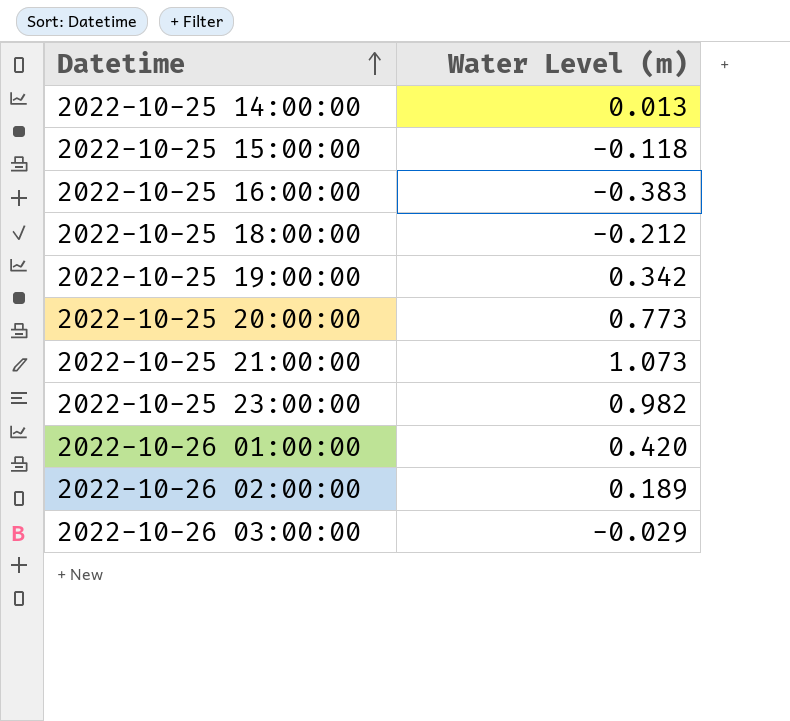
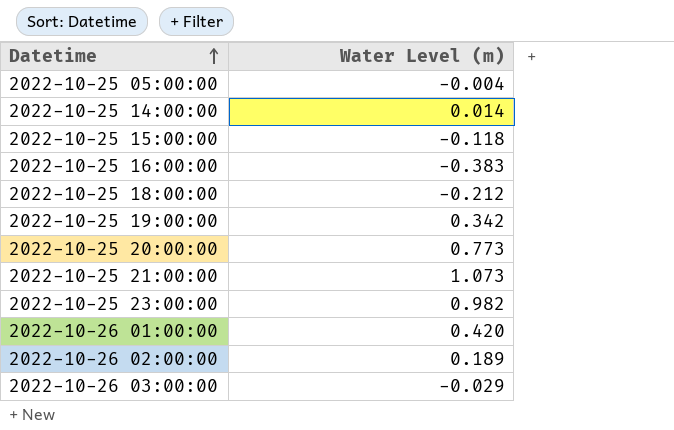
row 2022-10-25 05:00:00: none -> -0.004
2022-10-25 14:00:00 | Water Level (m): 0.013 -> 0.014

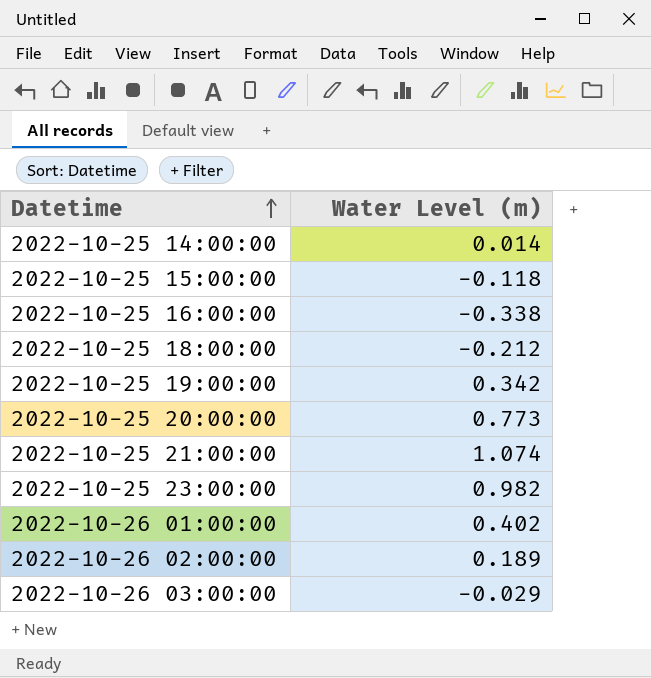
row 2022-10-25 05:00:00: -0.004 -> none
2022-10-25 16:00:00 | Water Level (m): -0.383 -> -0.338
2022-10-25 21:00:00 | Water Level (m): 1.073 -> 1.074
2022-10-26 01:00:00 | Water Level (m): 0.420 -> 0.402

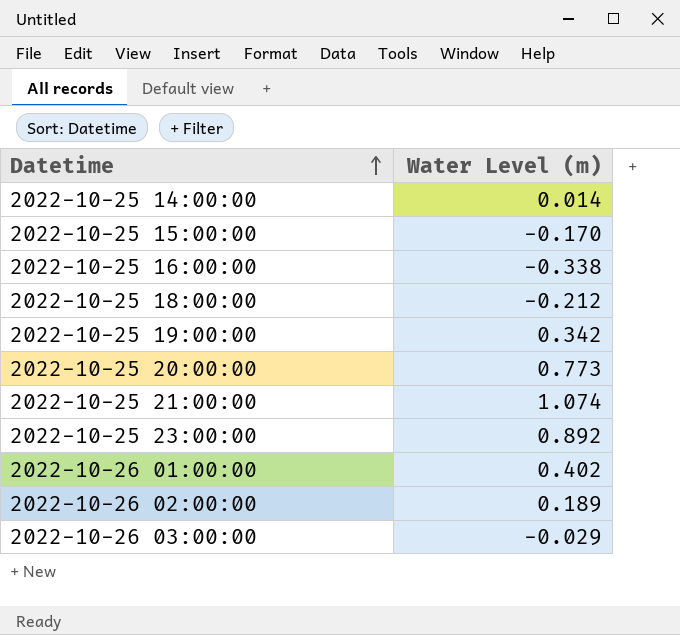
2022-10-25 15:00:00 | Water Level (m): -0.118 -> -0.170
2022-10-25 23:00:00 | Water Level (m): 0.982 -> 0.892

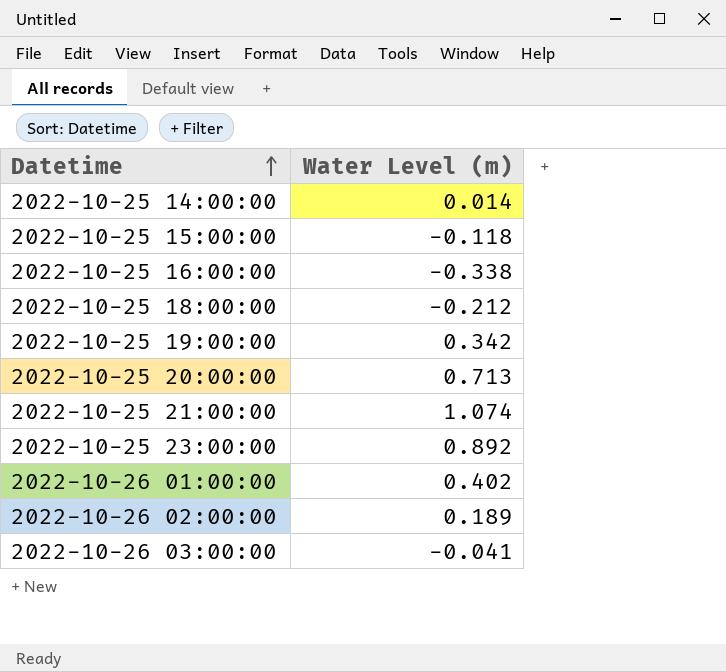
2022-10-25 15:00:00 | Water Level (m): -0.170 -> -0.118
2022-10-25 20:00:00 | Water Level (m): 0.773 -> 0.713
2022-10-26 03:00:00 | Water Level (m): -0.029 -> -0.041

